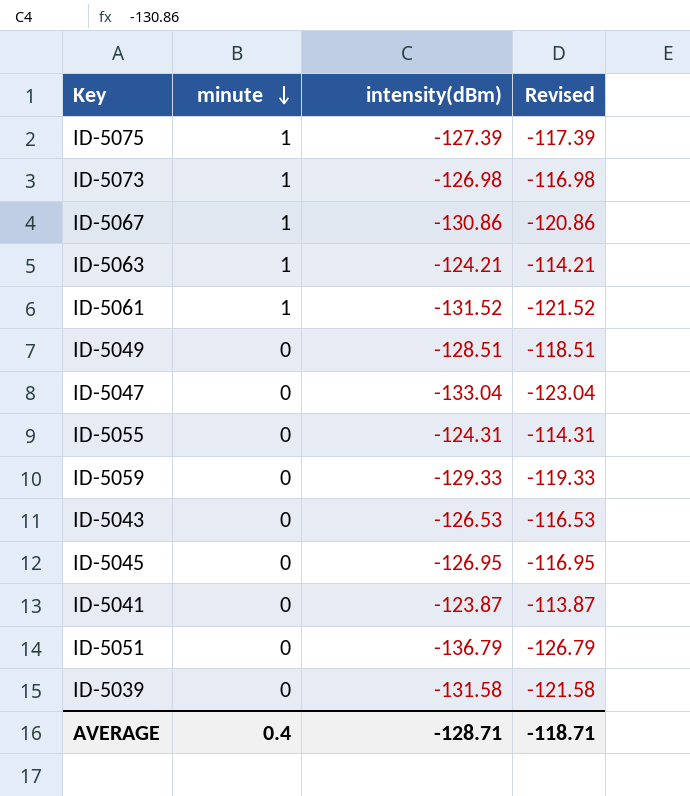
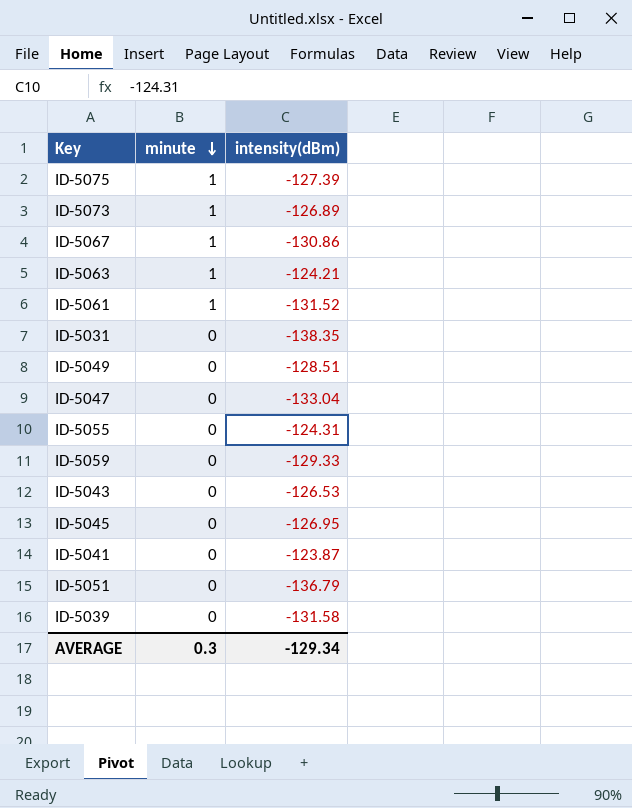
column Revised | formula: [intensity(dBm)] + 10 -> none
ID-5073 | intensity(dBm): -126.98 -> -126.89
row ID-5031: none -> 0 | -138.35
AVERAGE | minute: 0.4 -> 0.3
AVERAGE | intensity(dBm): -128.71 -> -129.34

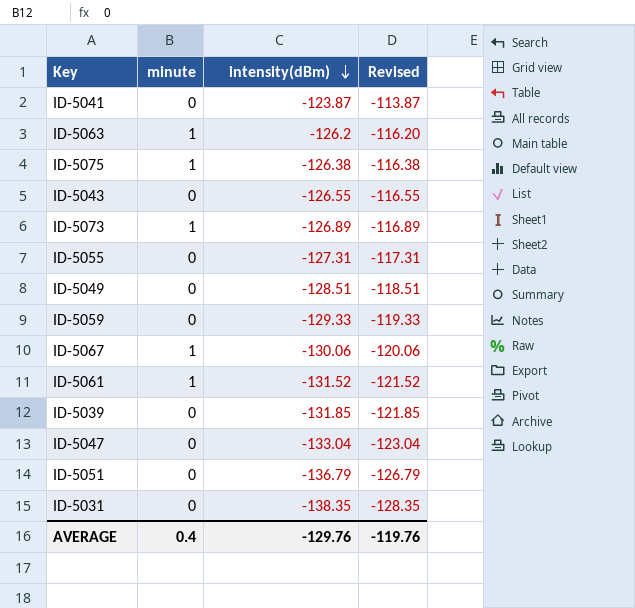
row order: minute descending -> intensity(dBm) descending
column Revised | formula: none -> [intensity(dBm)] + 10
row ID-5045: 0 | -126.95 -> none
ID-5063 | intensity(dBm): -124.21 -> -126.2
ID-5075 | intensity(dBm): -127.39 -> -126.38
ID-5043 | intensity(dBm): -126.53 -> -126.55
ID-5055 | intensity(dBm): -124.31 -> -127.31
ID-5067 | intensity(dBm): -130.86 -> -130.06
ID-5039 | intensity(dBm): -131.58 -> -131.85
AVERAGE | minute: 0.3 -> 0.4
AVERAGE | intensity(dBm): -129.34 -> -129.76

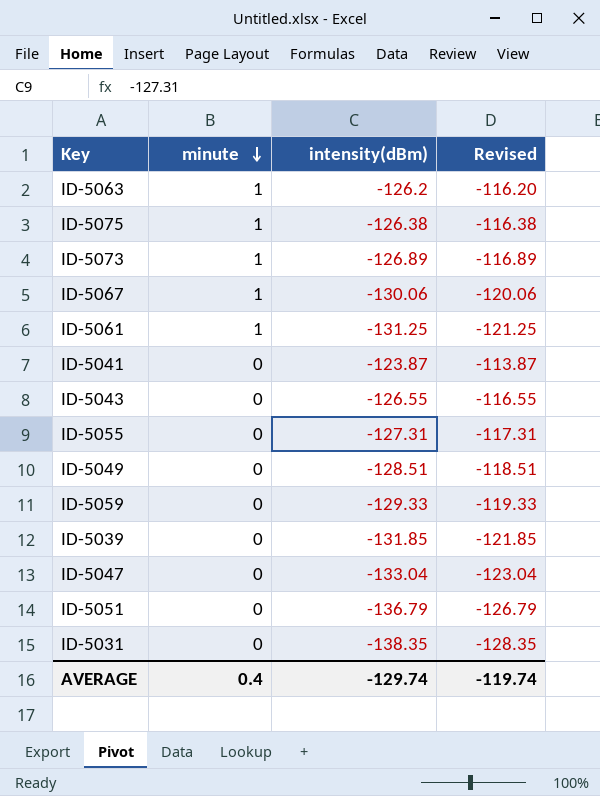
row order: intensity(dBm) descending -> minute descending
ID-5061 | intensity(dBm): -131.52 -> -131.25
ID-5061 | Revised: -121.52 -> -121.25
AVERAGE | intensity(dBm): -129.76 -> -129.74
AVERAGE | Revised: -119.76 -> -119.74

